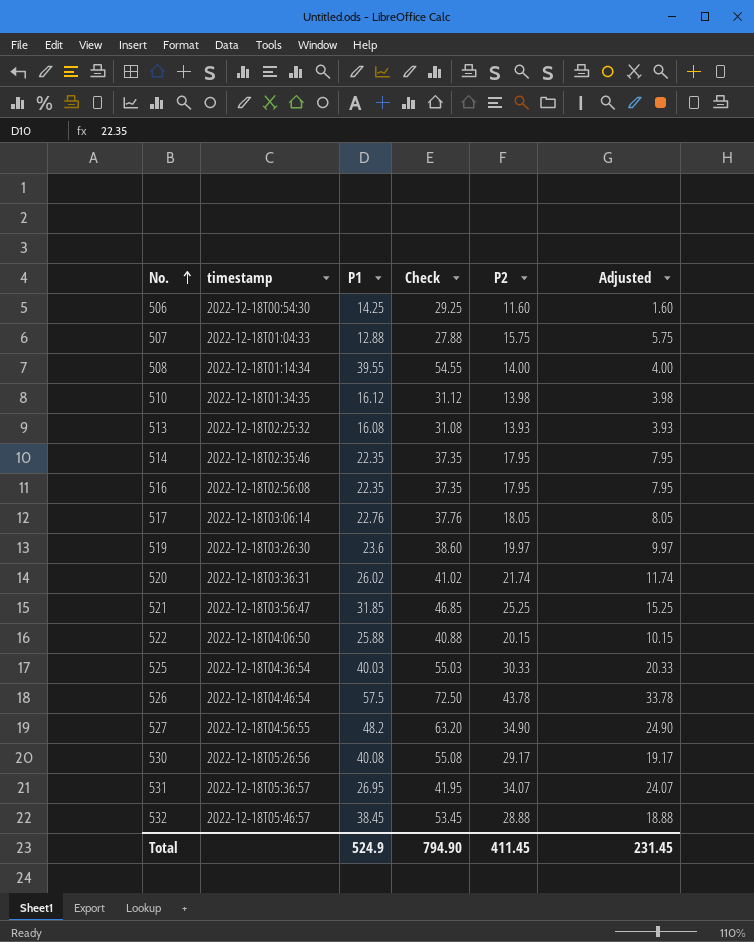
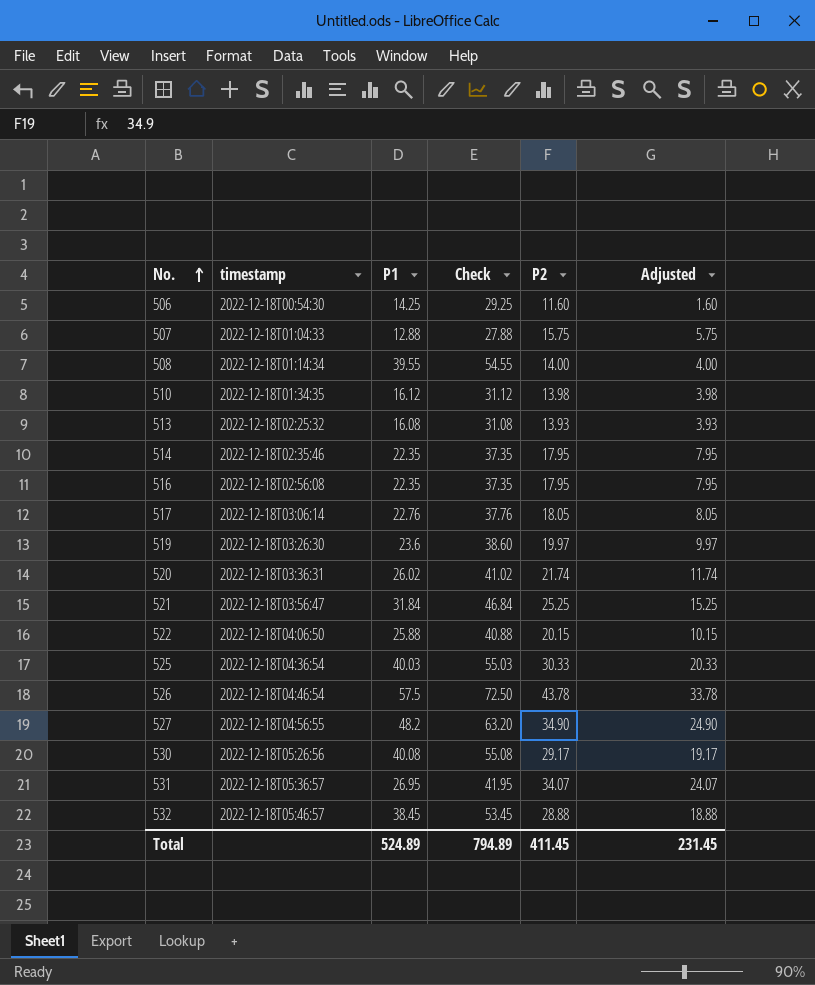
521 | P1: 31.85 -> 31.84
521 | Check: 46.85 -> 46.84
Total | P1: 524.9 -> 524.89
Total | Check: 794.90 -> 794.89

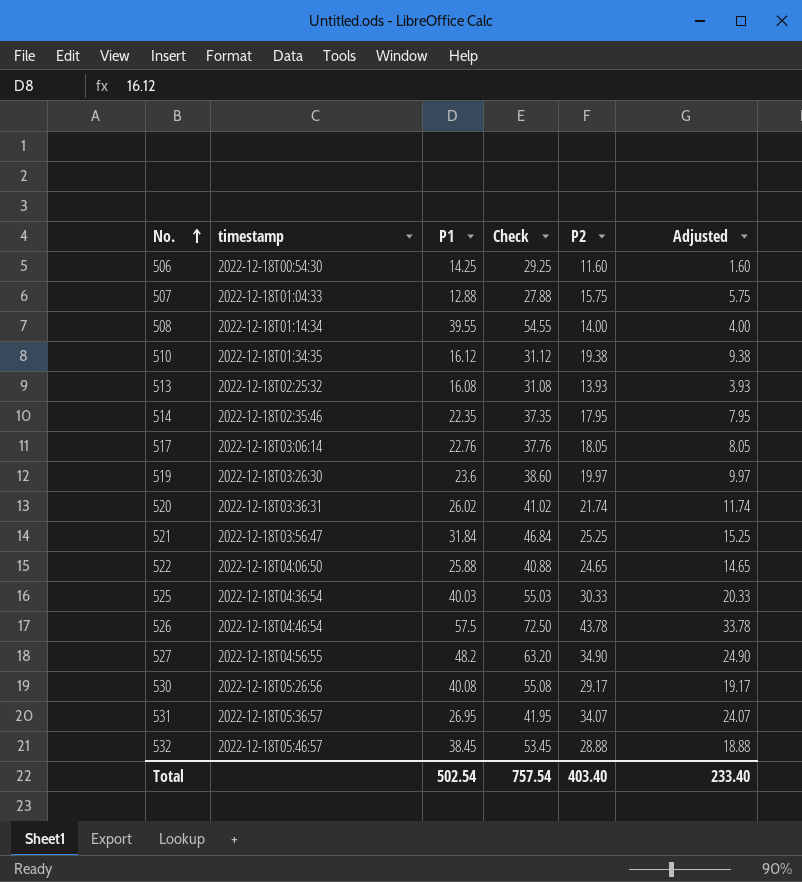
row 516: 2022-12-18T02:56:08 | 22.35 | 37.35 | 17.95 | 7.95 -> none
510 | P2: 13.98 -> 19.38
510 | Adjusted: 3.98 -> 9.38
522 | P2: 20.15 -> 24.65
522 | Adjusted: 10.15 -> 14.65
Total | P1: 524.89 -> 502.54
Total | Check: 794.89 -> 757.54
Total | P2: 411.45 -> 403.40
Total | Adjusted: 231.45 -> 233.40

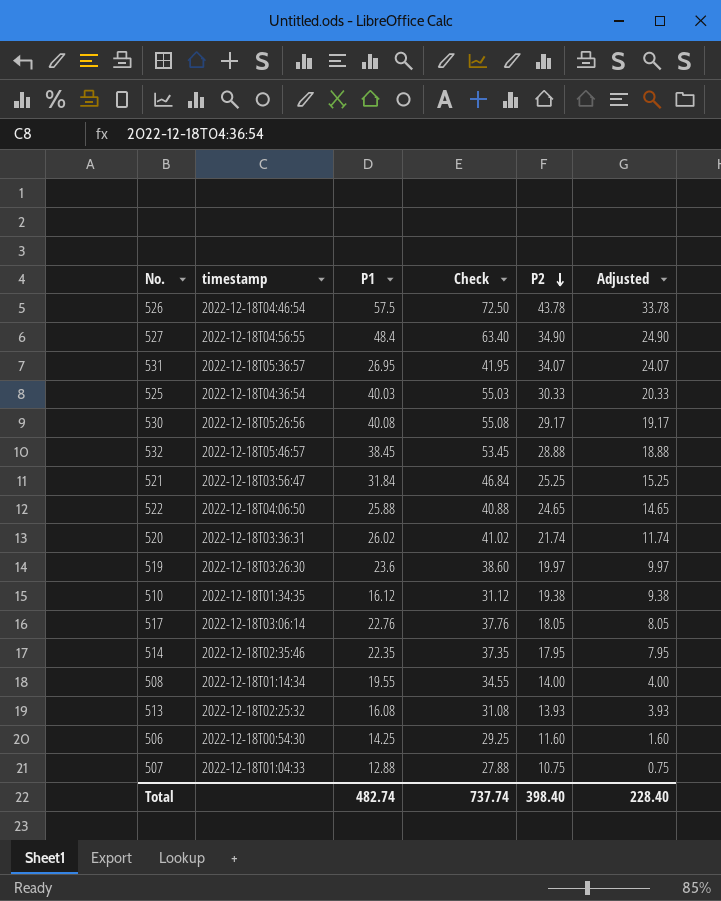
row order: No. ascending -> P2 descending
527 | P1: 48.2 -> 48.4
527 | Check: 63.20 -> 63.40
508 | P1: 39.55 -> 19.55
508 | Check: 54.55 -> 34.55
507 | P2: 15.75 -> 10.75
507 | Adjusted: 5.75 -> 0.75
Total | P1: 502.54 -> 482.74
Total | Check: 757.54 -> 737.74
Total | P2: 403.40 -> 398.40
Total | Adjusted: 233.40 -> 228.40

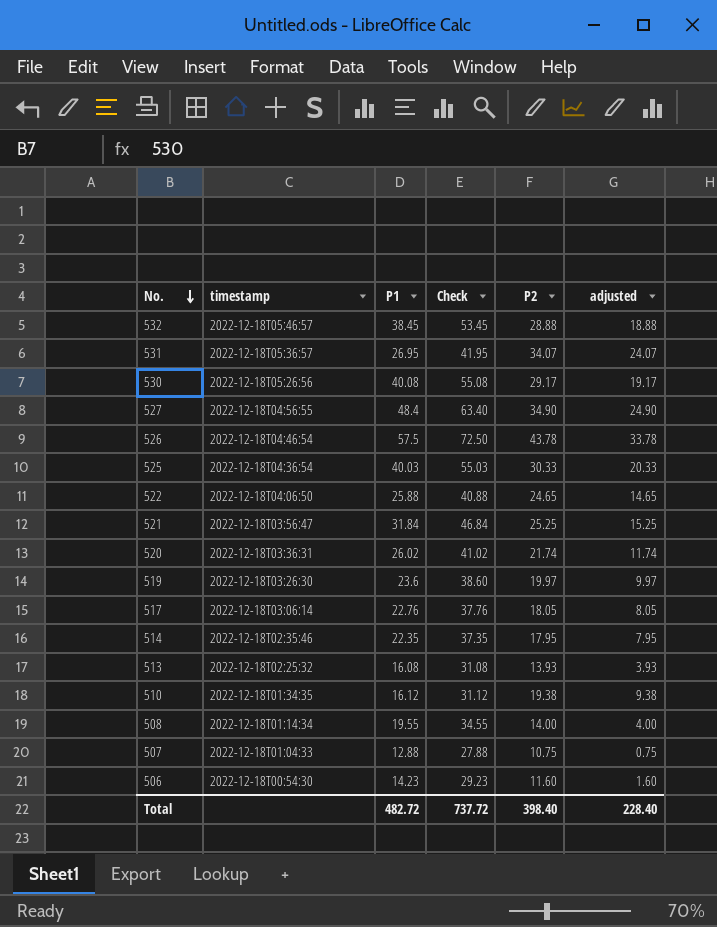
row order: P2 descending -> No. descending
column name: Adjusted -> adjusted
506 | P1: 14.25 -> 14.23
506 | Check: 29.25 -> 29.23
Total | P1: 482.74 -> 482.72
Total | Check: 737.74 -> 737.72

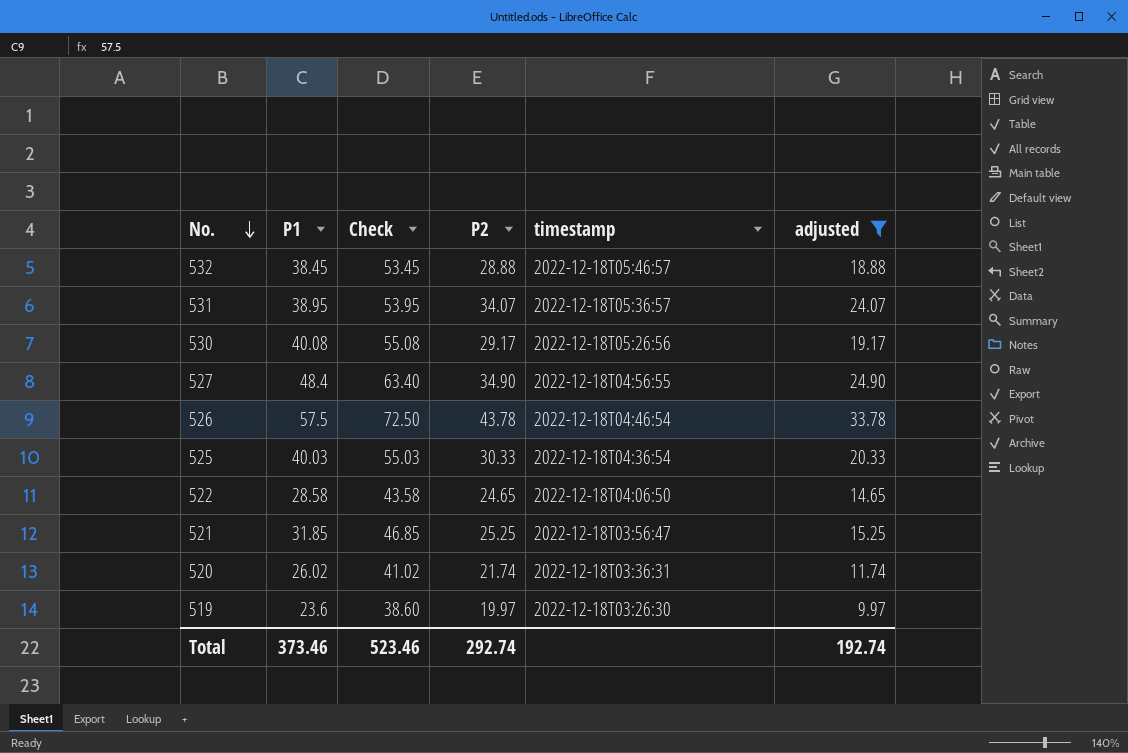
filter: none -> adjusted >= 9.97
column timestamp | position: 2 -> 5
531 | P1: 26.95 -> 38.95
531 | Check: 41.95 -> 53.95
522 | P1: 25.88 -> 28.58
522 | Check: 40.88 -> 43.58
521 | P1: 31.84 -> 31.85
521 | Check: 46.84 -> 46.85
Total | P1: 482.72 -> 373.46
Total | Check: 737.72 -> 523.46
Total | P2: 398.40 -> 292.74
Total | adjusted: 228.40 -> 192.74

